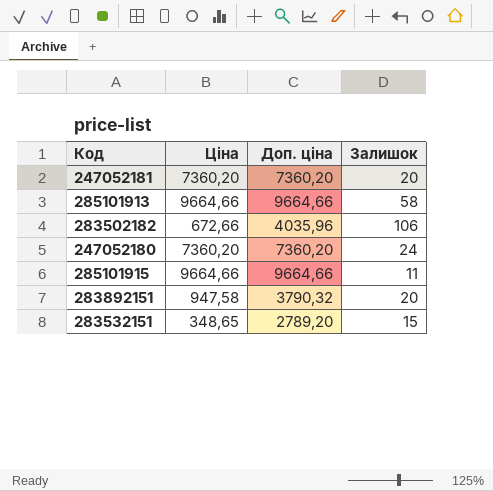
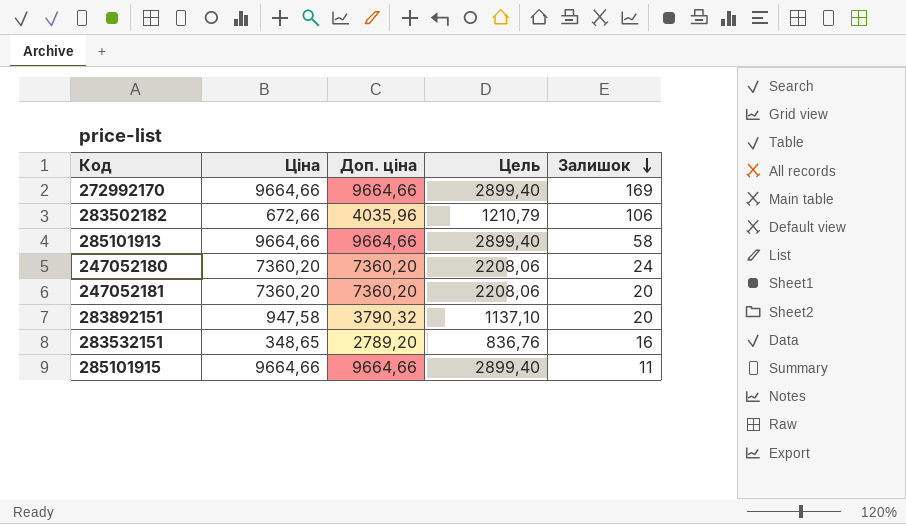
row order: none -> Залишок descending
column Цель | formula: none -> [Доп. ціна] * 0,3
row 272992170: none -> 9664,66 | 9664,66 | 2899,40 | 169
283532151 | Залишок: 15 -> 16

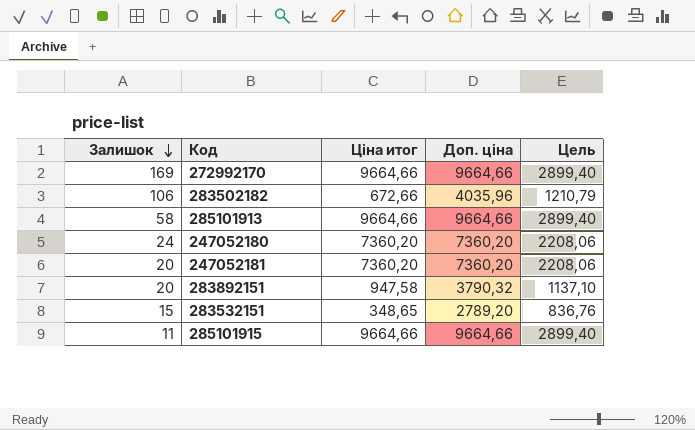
column Залишок | position: 5 -> 1
column name: Ціна -> Ціна итог
283532151 | Залишок: 16 -> 15

